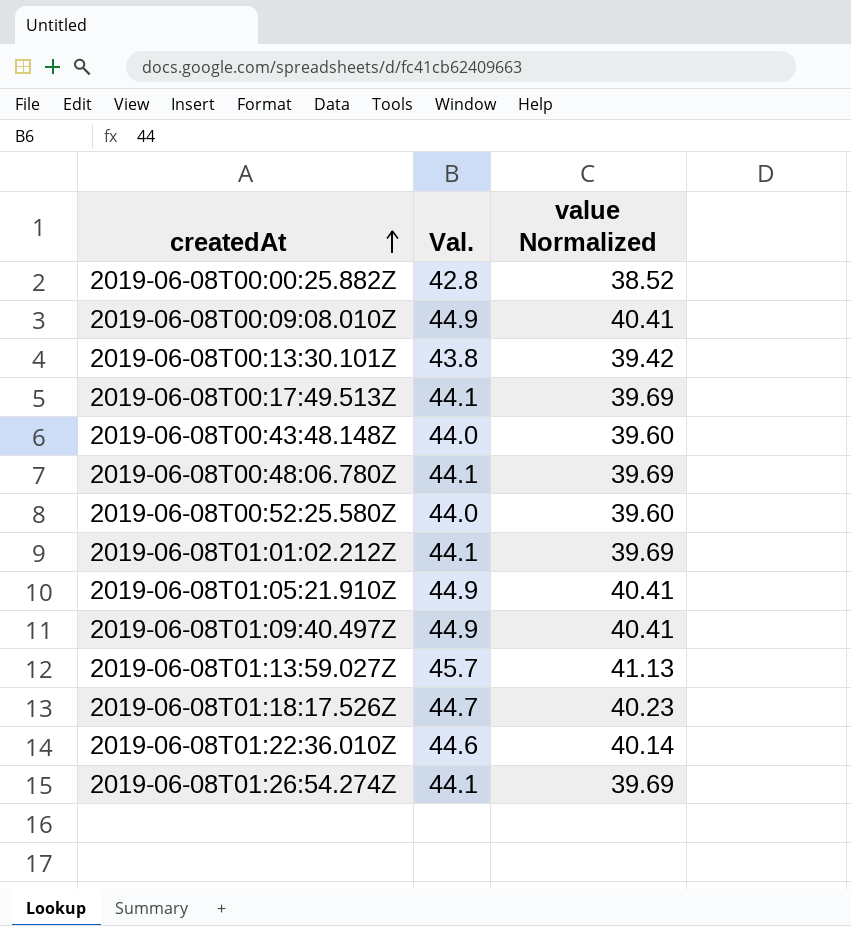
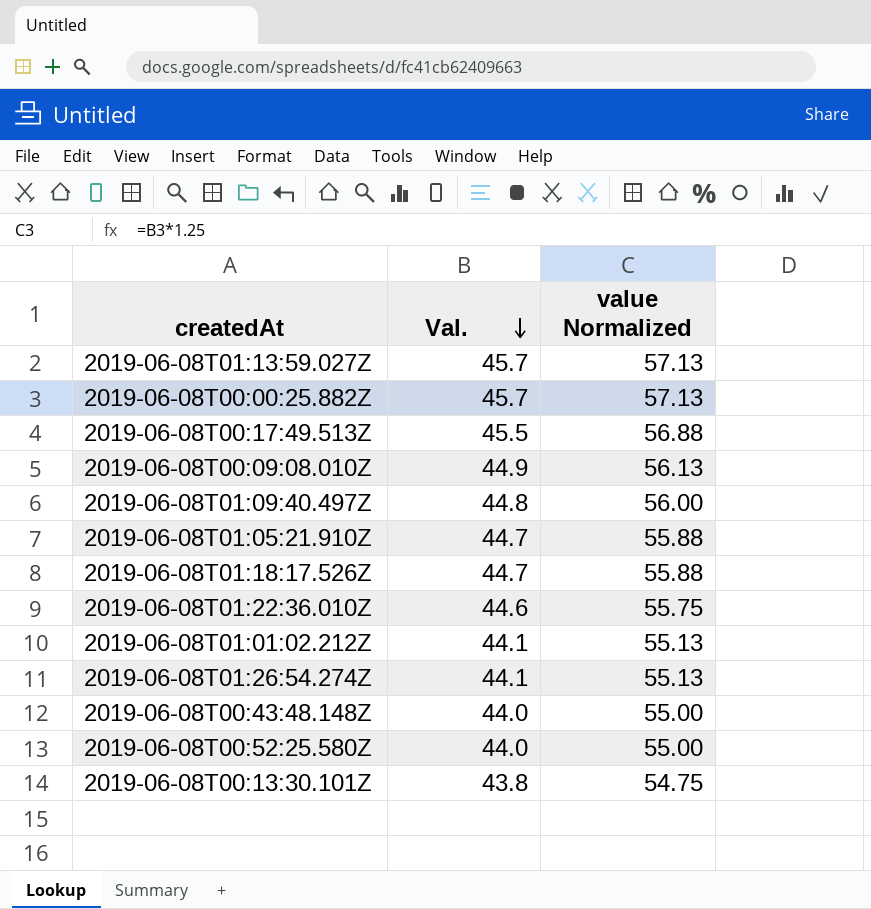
row order: createdAt ascending -> Val. descending
column value Normalized | formula: [Val.] * 0.9 -> [Val.] * 1.25
row 2019-06-08T00:48:06.780Z: 44.1 | 39.69 -> none
2019-06-08T00:00:25.882Z | Val.: 42.8 -> 45.7
2019-06-08T00:17:49.513Z | Val.: 44.1 -> 45.5
2019-06-08T01:09:40.497Z | Val.: 44.9 -> 44.8
2019-06-08T01:05:21.910Z | Val.: 44.9 -> 44.7

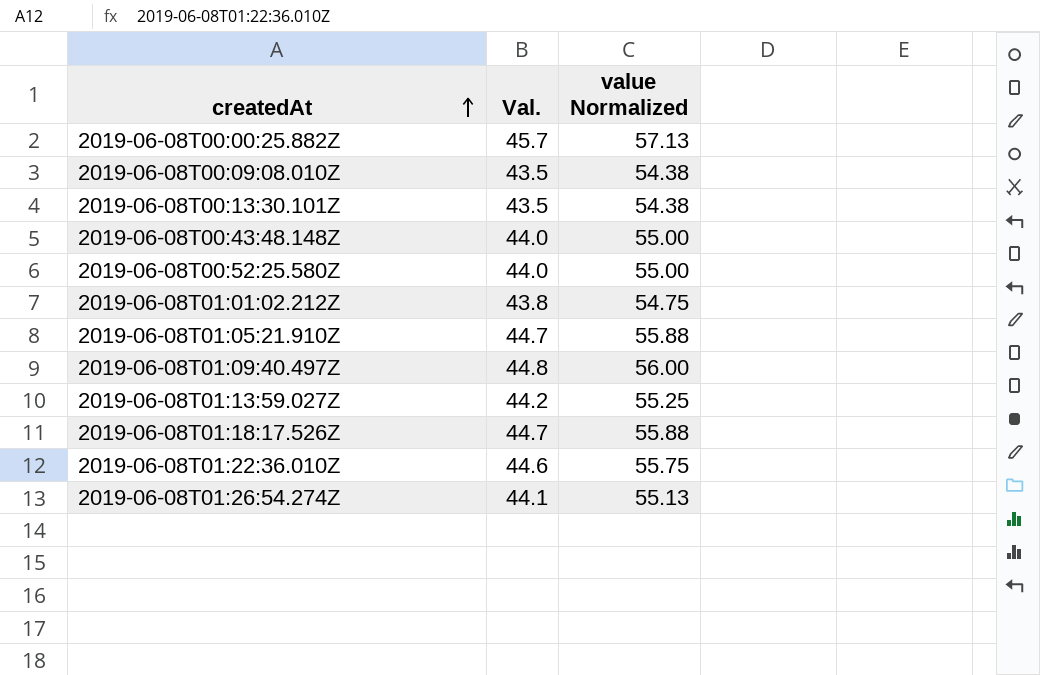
row order: Val. descending -> createdAt ascending
row 2019-06-08T00:17:49.513Z: 45.5 | 56.88 -> none
2019-06-08T00:09:08.010Z | Val.: 44.9 -> 43.5
2019-06-08T00:09:08.010Z | value Normalized: 56.13 -> 54.38
2019-06-08T00:13:30.101Z | Val.: 43.8 -> 43.5
2019-06-08T00:13:30.101Z | value Normalized: 54.75 -> 54.38
2019-06-08T01:01:02.212Z | Val.: 44.1 -> 43.8
2019-06-08T01:01:02.212Z | value Normalized: 55.13 -> 54.75
2019-06-08T01:13:59.027Z | Val.: 45.7 -> 44.2
2019-06-08T01:13:59.027Z | value Normalized: 57.13 -> 55.25

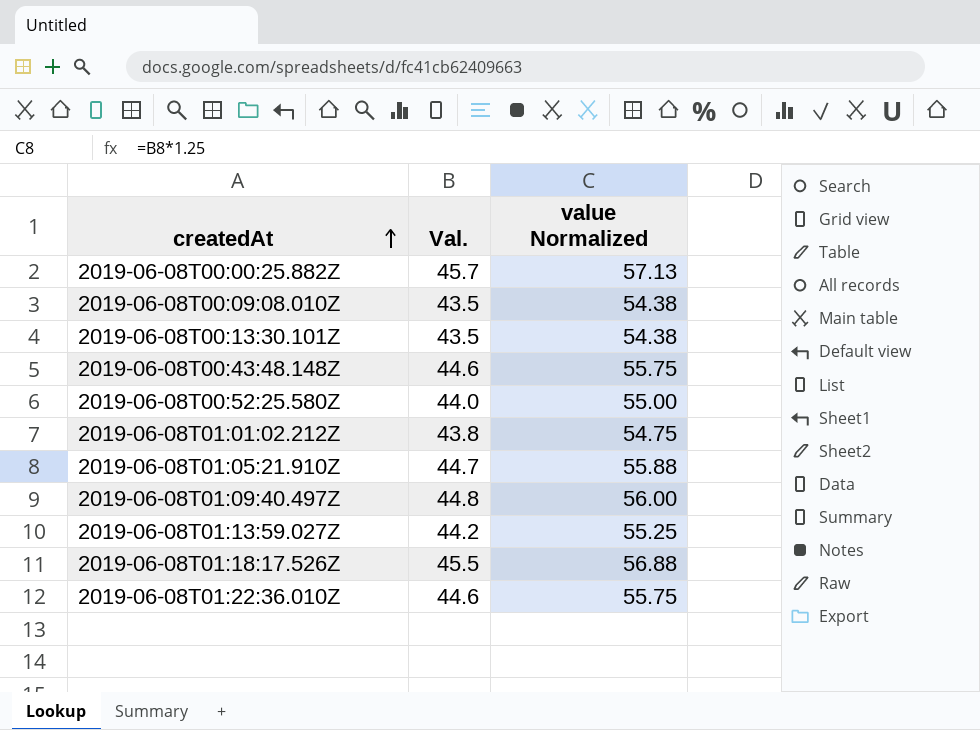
row 2019-06-08T01:26:54.274Z: 44.1 | 55.13 -> none
2019-06-08T00:43:48.148Z | Val.: 44.0 -> 44.6
2019-06-08T00:43:48.148Z | value Normalized: 55.00 -> 55.75
2019-06-08T01:18:17.526Z | Val.: 44.7 -> 45.5
2019-06-08T01:18:17.526Z | value Normalized: 55.88 -> 56.88

